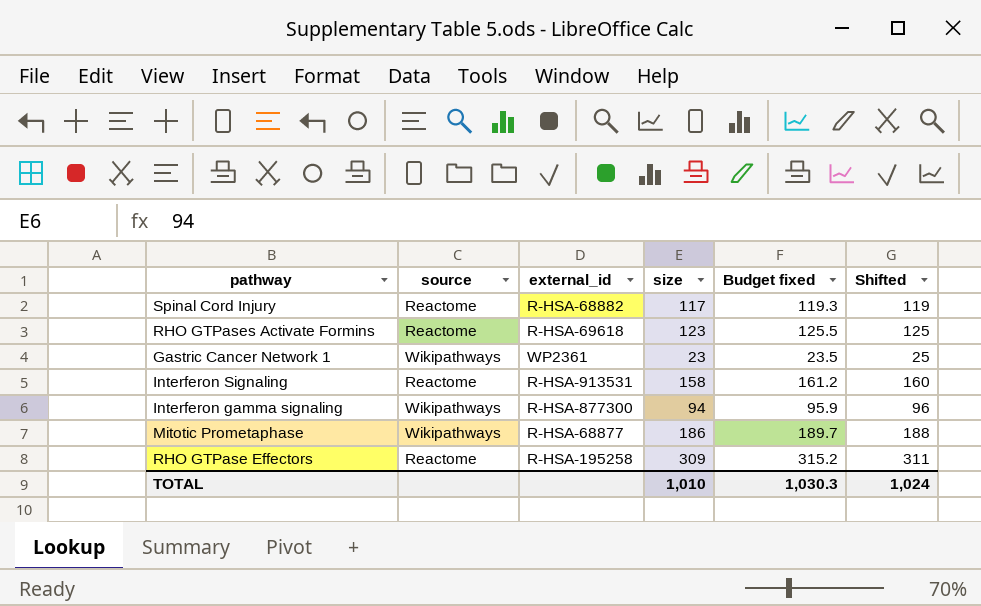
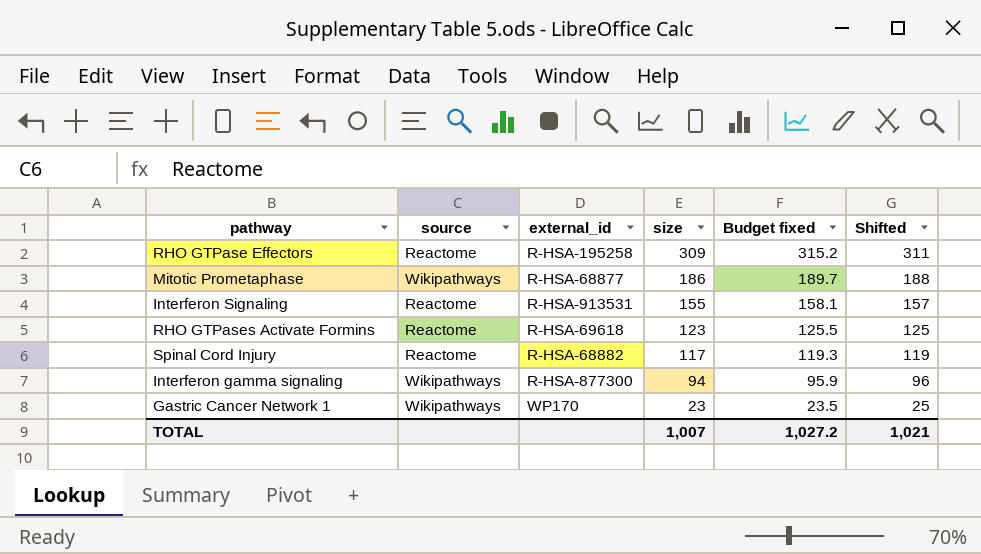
row order: none -> size descending
Interferon Signaling | size: 158 -> 155
Interferon Signaling | Budget fixed: 161.2 -> 158.1
Interferon Signaling | Shifted: 160 -> 157
Gastric Cancer Network 1 | external_id: WP2361 -> WP170
TOTAL | size: 1,010 -> 1,007
TOTAL | Budget fixed: 1,030.3 -> 1,027.2
TOTAL | Shifted: 1,024 -> 1,021

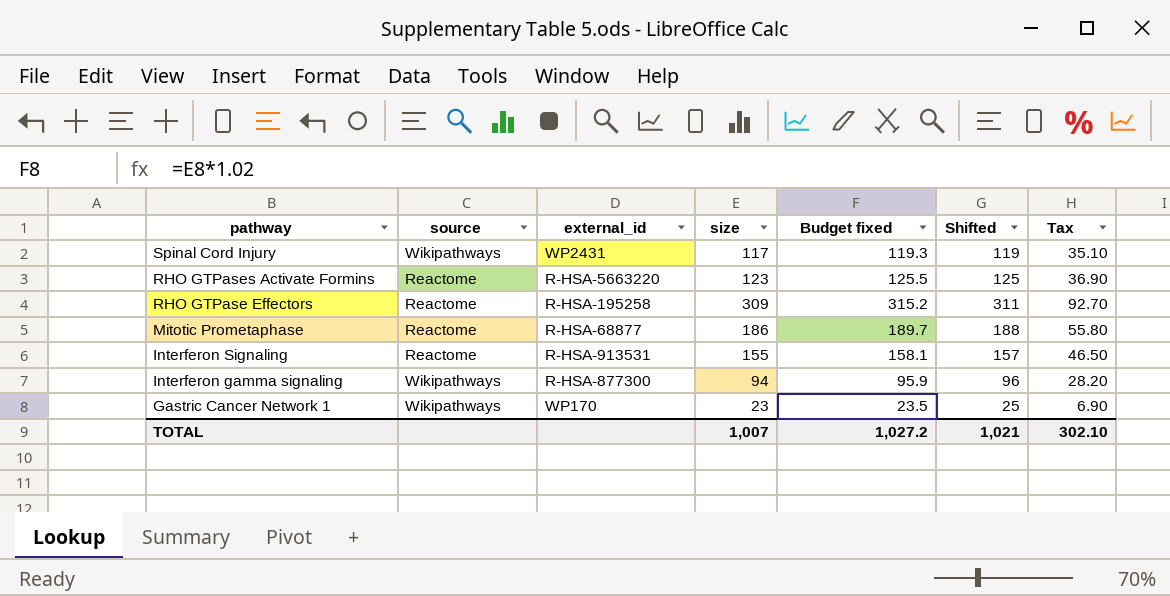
row order: size descending -> pathway descending
column Tax | formula: none -> [size] * 0.3
Spinal Cord Injury | source: Reactome -> Wikipathways
Spinal Cord Injury | external_id: R-HSA-68882 -> WP2431
RHO GTPases Activate Formins | external_id: R-HSA-69618 -> R-HSA-5663220
Mitotic Prometaphase | source: Wikipathways -> Reactome

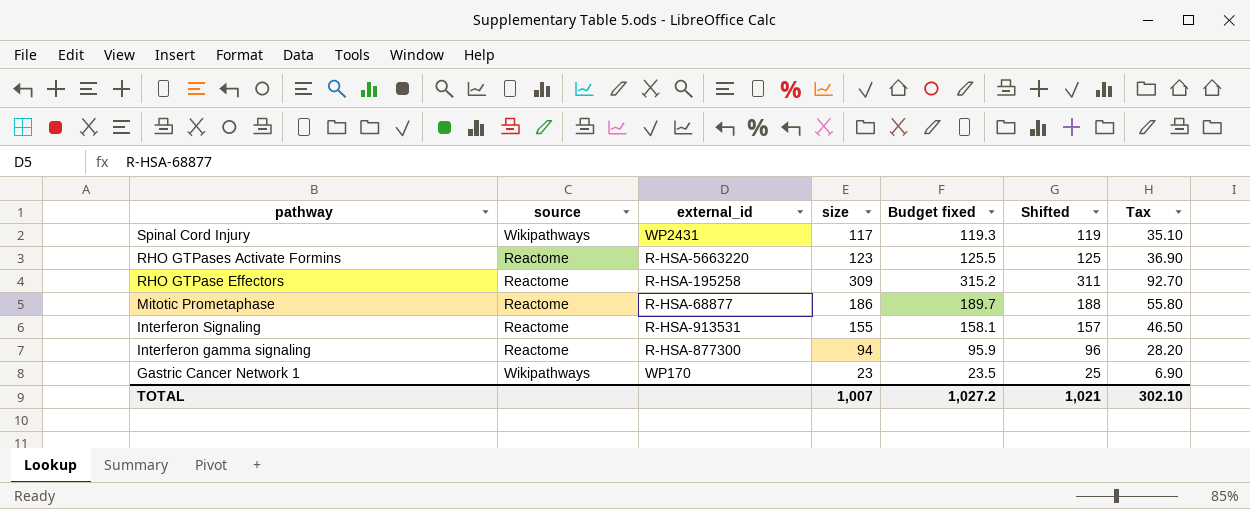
Interferon gamma signaling | source: Wikipathways -> Reactome

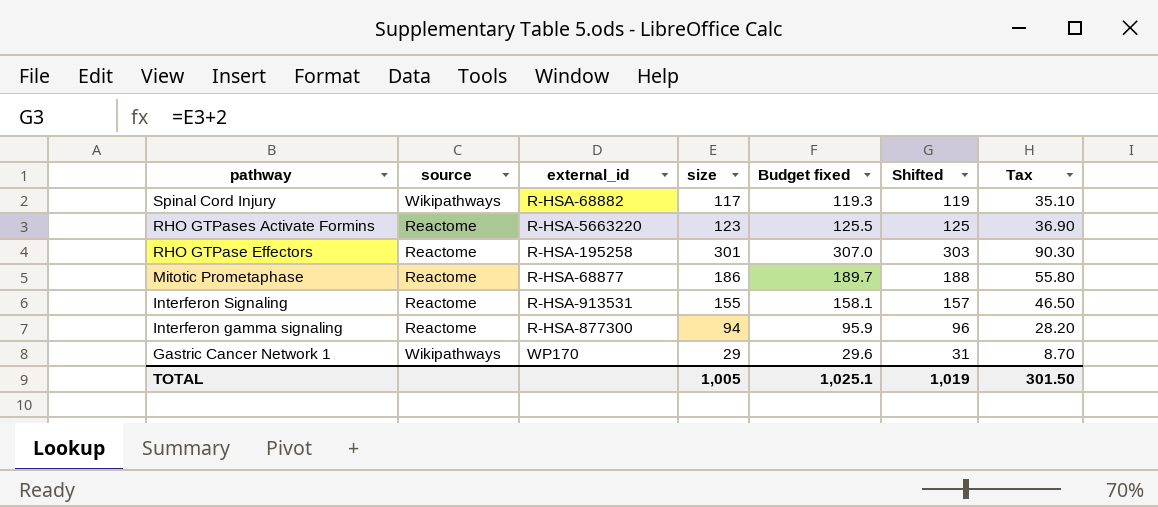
Spinal Cord Injury | external_id: WP2431 -> R-HSA-68882
RHO GTPase Effectors | size: 309 -> 301
RHO GTPase Effectors | Budget fixed: 315.2 -> 307.0
RHO GTPase Effectors | Shifted: 311 -> 303
RHO GTPase Effectors | Tax: 92.70 -> 90.30
Gastric Cancer Network 1 | size: 23 -> 29
Gastric Cancer Network 1 | Budget fixed: 23.5 -> 29.6
Gastric Cancer Network 1 | Shifted: 25 -> 31
Gastric Cancer Network 1 | Tax: 6.90 -> 8.70
TOTAL | size: 1,007 -> 1,005
TOTAL | Budget fixed: 1,027.2 -> 1,025.1
TOTAL | Shifted: 1,021 -> 1,019
TOTAL | Tax: 302.10 -> 301.50

